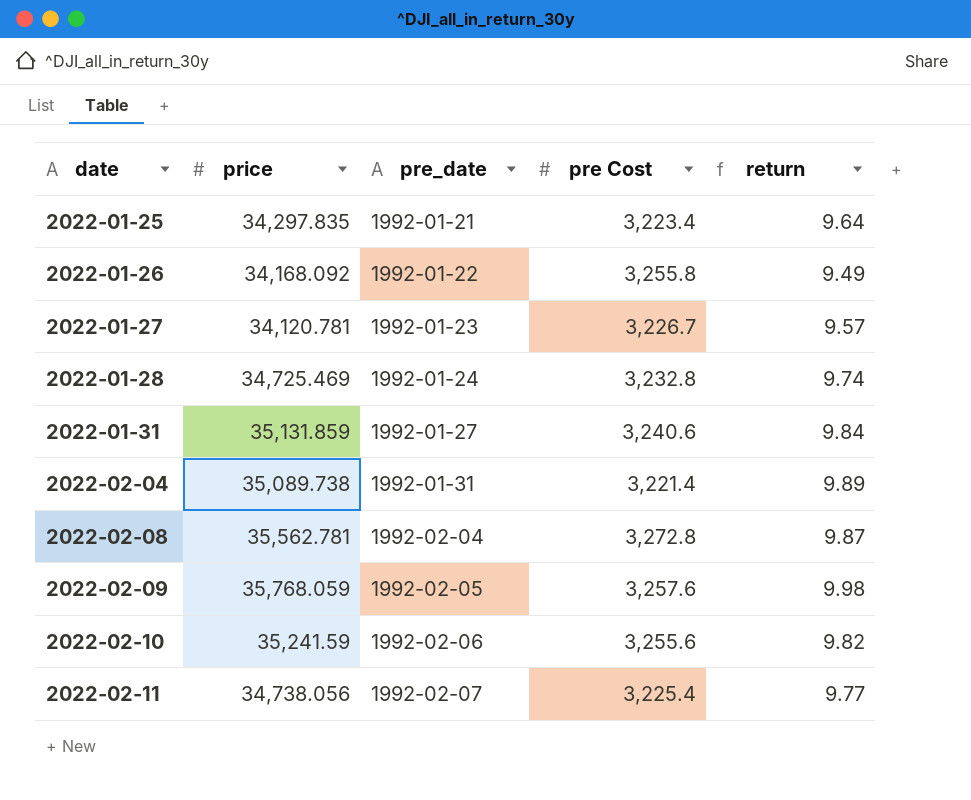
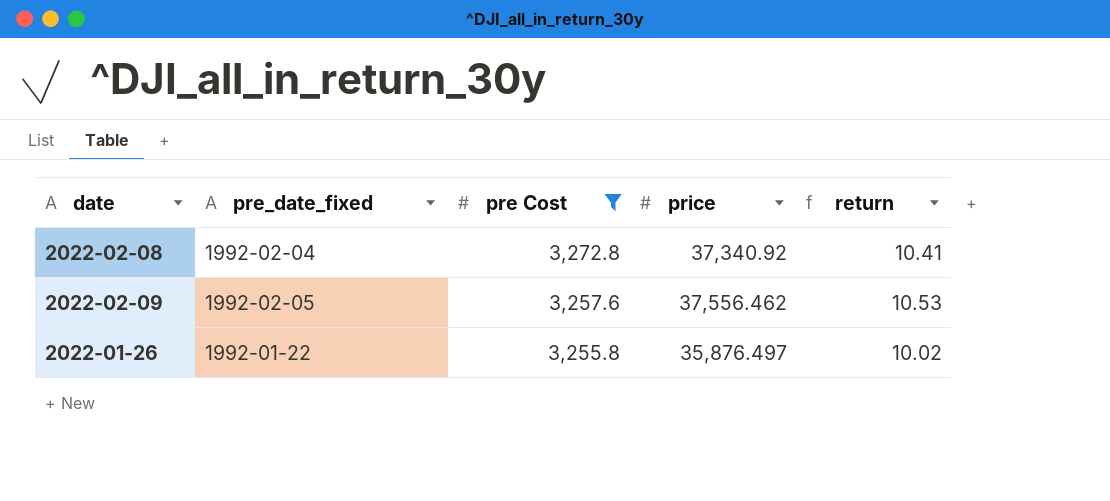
filter: none -> pre Cost >= 3,255.8
row order: date ascending -> pre Cost descending
column name: pre_date -> pre_date_fixed
column price | position: 2 -> 4
2022-02-08 | price: 35,562.781 -> 37,340.92
2022-02-08 | return: 9.87 -> 10.41
2022-02-09 | price: 35,768.059 -> 37,556.462
2022-02-09 | return: 9.98 -> 10.53
2022-01-26 | price: 34,168.092 -> 35,876.497
2022-01-26 | return: 9.49 -> 10.02

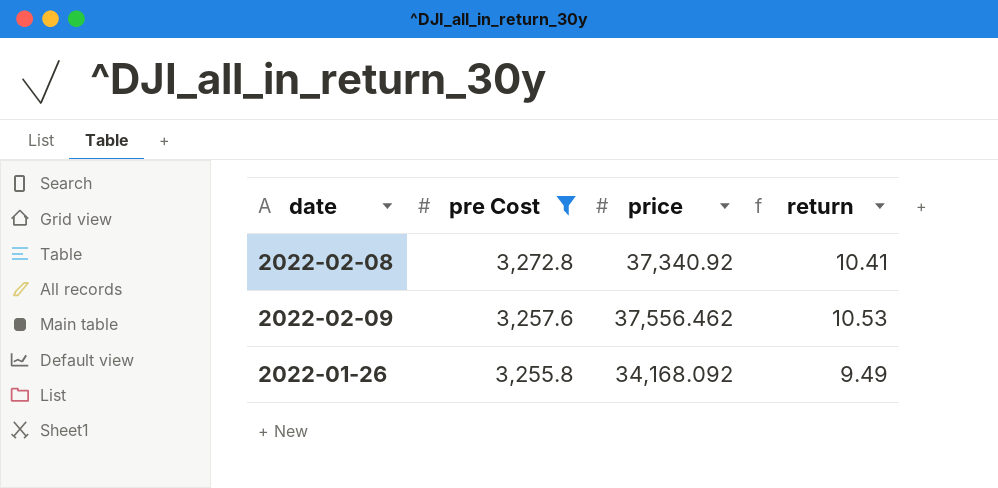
column pre_date_fixed | position: 2 -> none
2022-01-26 | price: 35,876.497 -> 34,168.092
2022-01-26 | return: 10.02 -> 9.49

